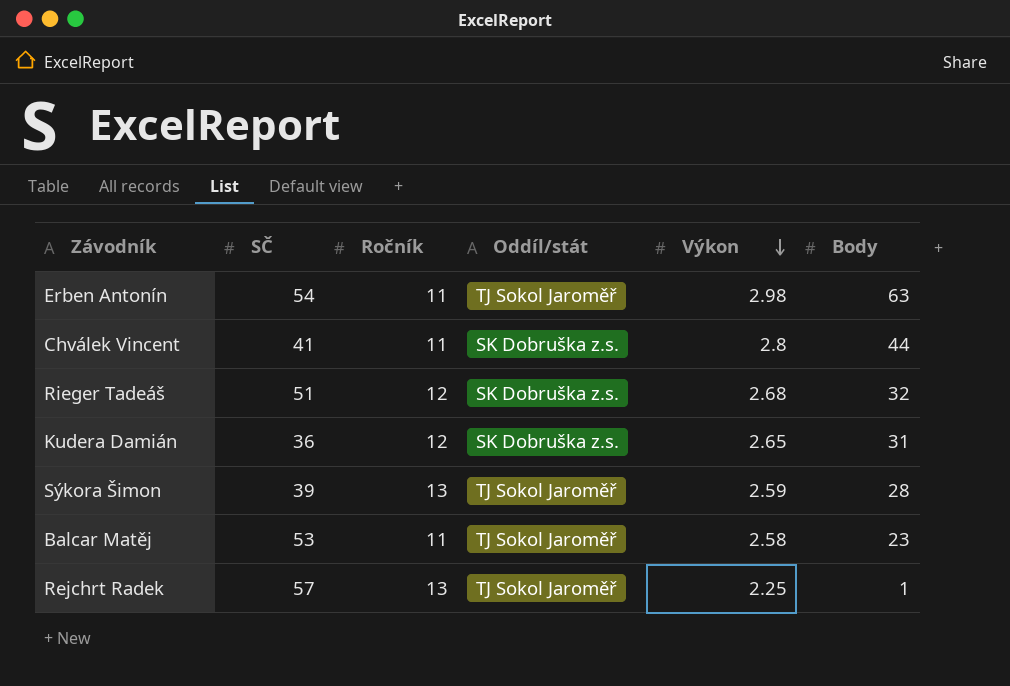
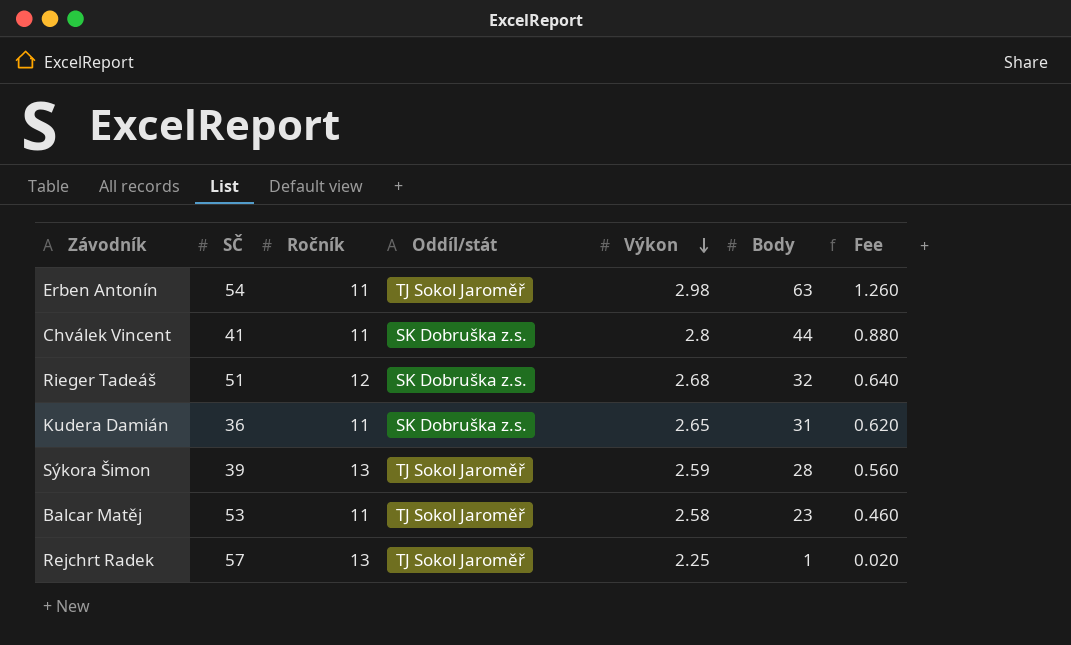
column Fee | formula: none -> [Body] * 0.02
Kudera Damián | Ročník: 12 -> 11

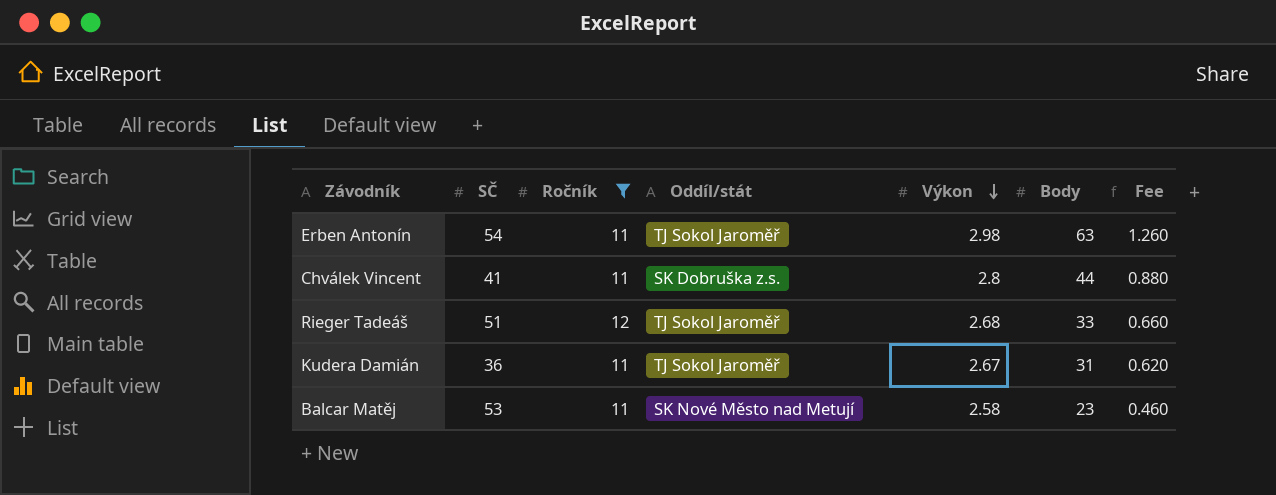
filter: none -> Ročník != 13
Rieger Tadeáš | Oddíl/stát: SK Dobruška z.s. -> TJ Sokol Jaroměř
Rieger Tadeáš | Body: 32 -> 33
Rieger Tadeáš | Fee: 0.640 -> 0.660
Kudera Damián | Oddíl/stát: SK Dobruška z.s. -> TJ Sokol Jaroměř
Kudera Damián | Výkon: 2.65 -> 2.67
Balcar Matěj | Oddíl/stát: TJ Sokol Jaroměř -> SK Nové Město nad Metují

